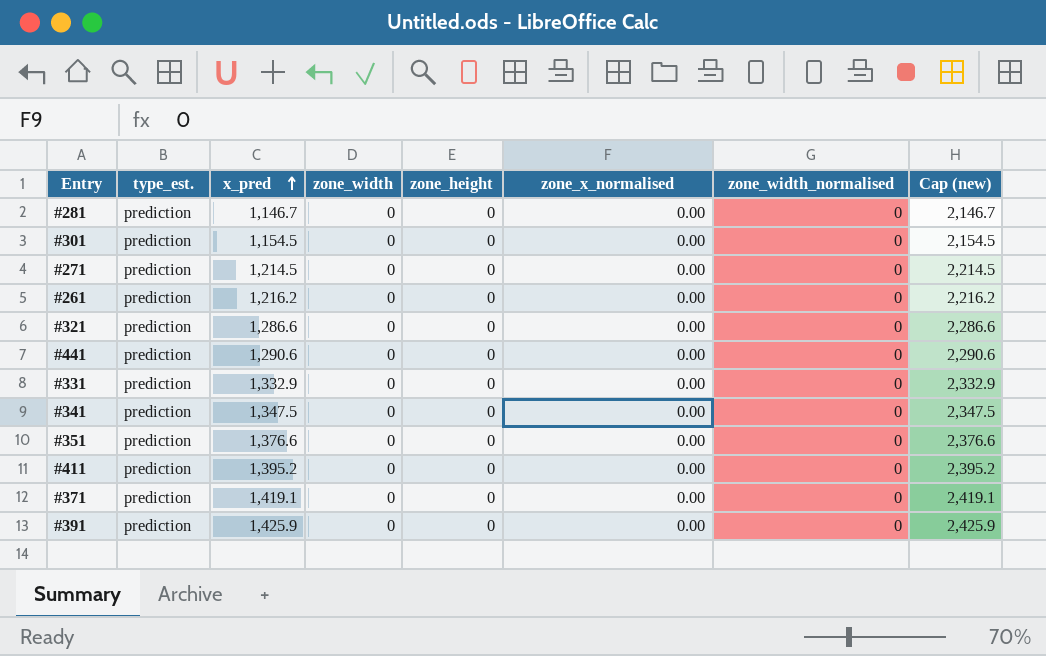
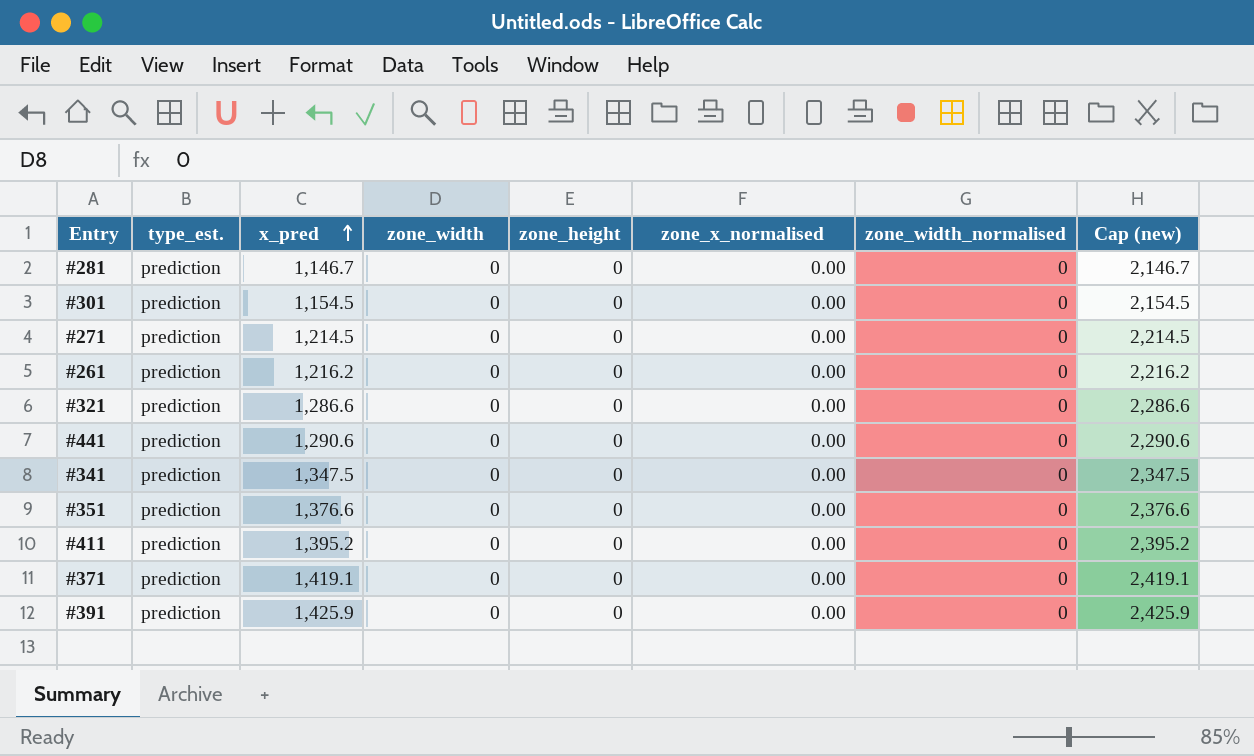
row #331: prediction | 1,332.9 | 0 | 0 | 0.00 | 0 | 2,332.9 -> none

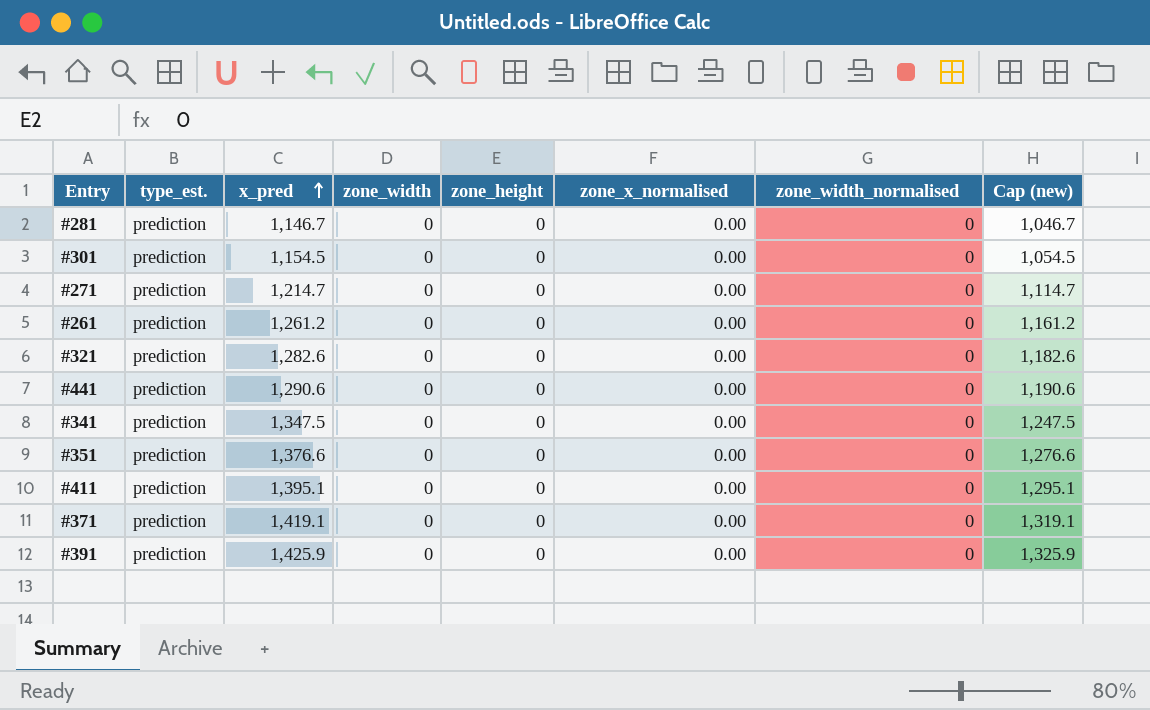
column Cap (new) | formula: [x_pred] + 1000 -> [x_pred] - 100
#271 | x_pred: 1,214.5 -> 1,214.7
#261 | x_pred: 1,216.2 -> 1,261.2
#321 | x_pred: 1,286.6 -> 1,282.6
#411 | x_pred: 1,395.2 -> 1,395.1

